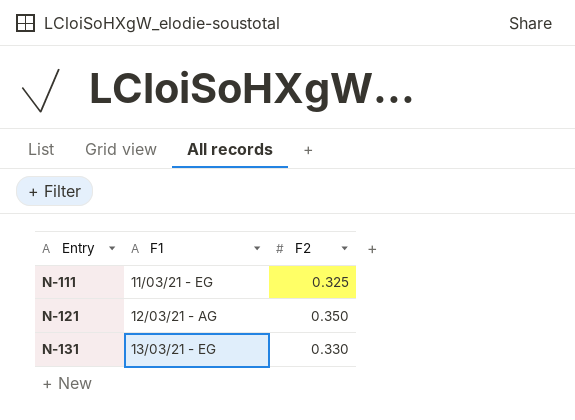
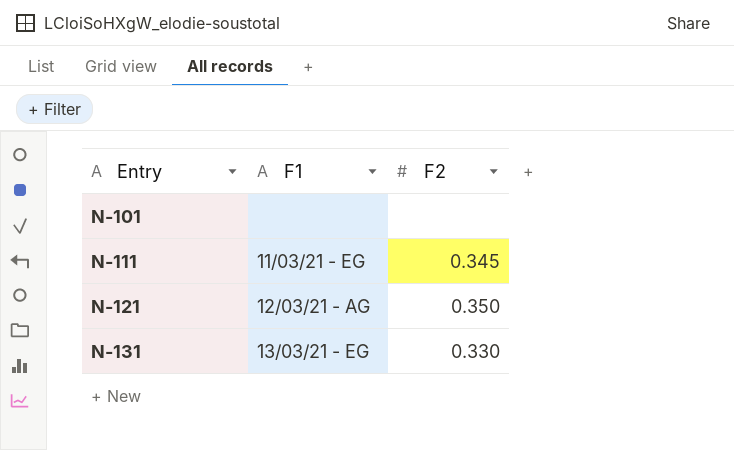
row N-101: none -> none | none
N-111 | F2: 0.325 -> 0.345

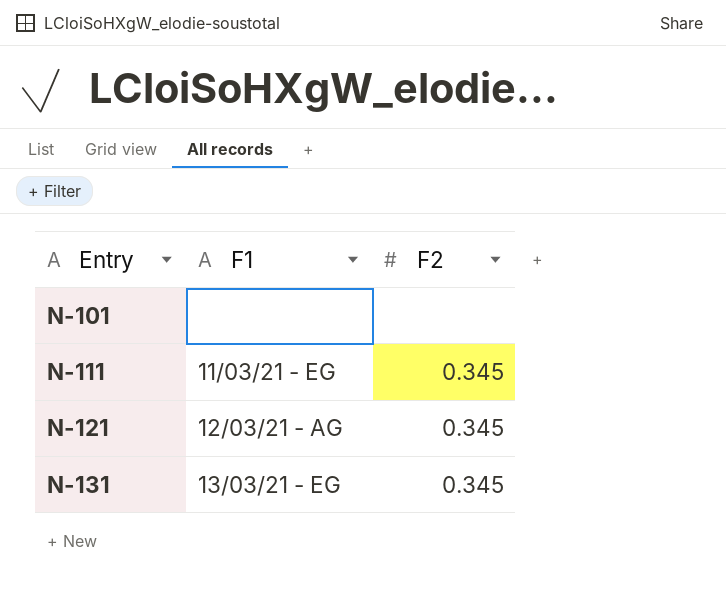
N-121 | F2: 0.350 -> 0.345
N-131 | F2: 0.330 -> 0.345

